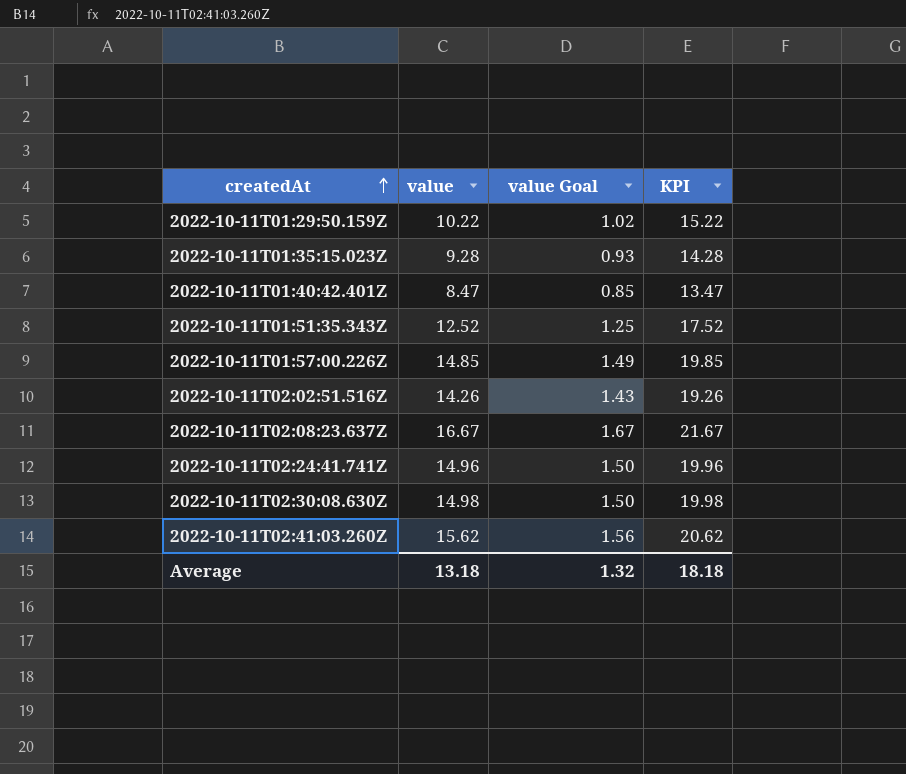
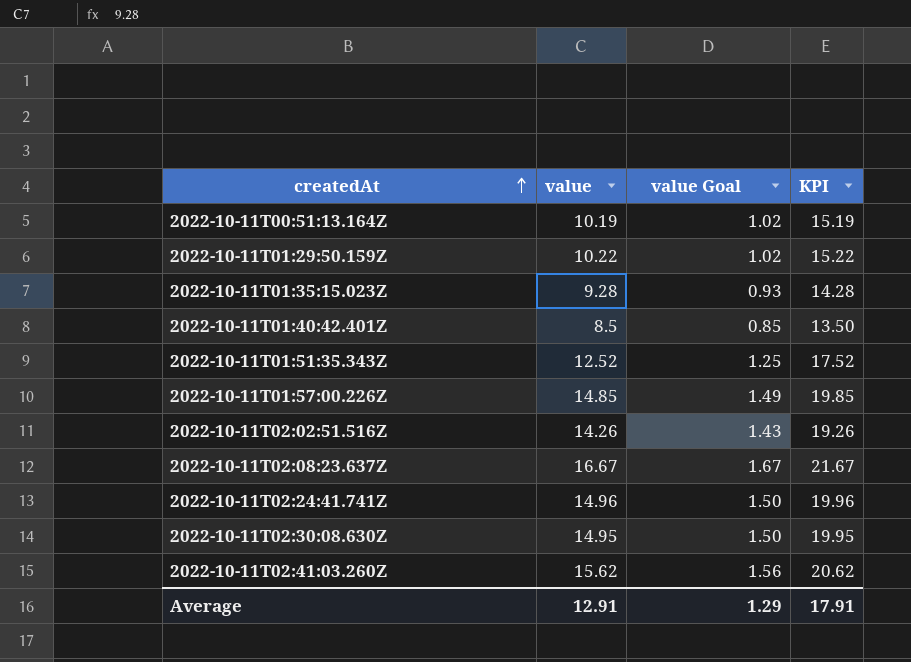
row 2022-10-11T00:51:13.164Z: none -> 10.19 | 1.02 | 15.19
2022-10-11T01:40:42.401Z | value: 8.47 -> 8.5
2022-10-11T01:40:42.401Z | KPI: 13.47 -> 13.50
2022-10-11T02:30:08.630Z | value: 14.98 -> 14.95
2022-10-11T02:30:08.630Z | KPI: 19.98 -> 19.95
Average | value: 13.18 -> 12.91
Average | value Goal: 1.32 -> 1.29
Average | KPI: 18.18 -> 17.91

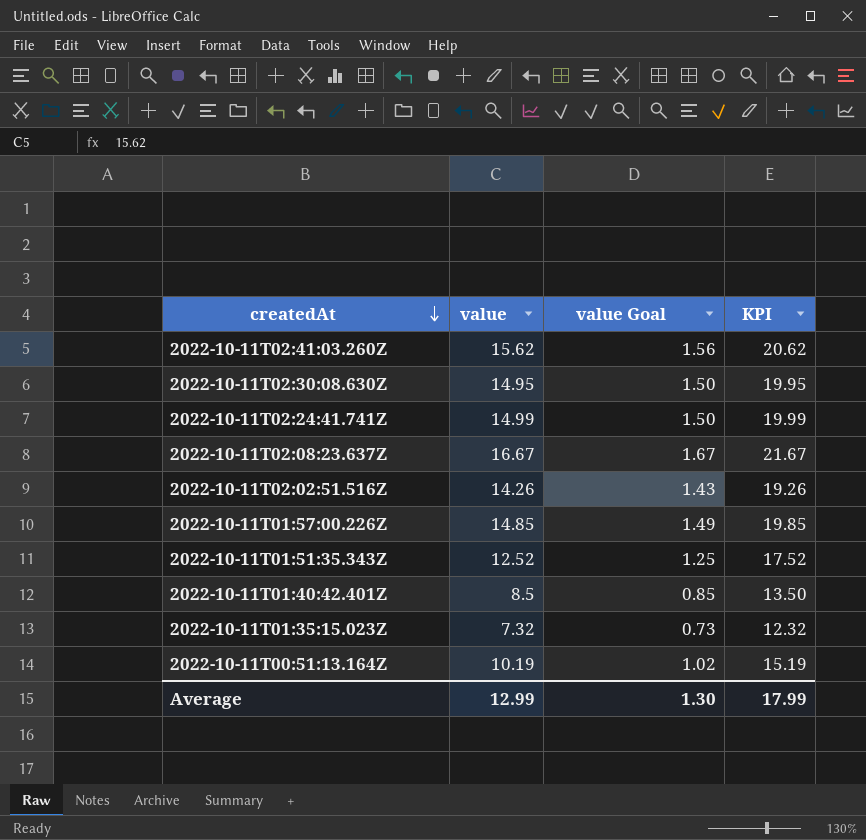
row order: createdAt ascending -> createdAt descending
row 2022-10-11T01:29:50.159Z: 10.22 | 1.02 | 15.22 -> none
2022-10-11T02:24:41.741Z | value: 14.96 -> 14.99
2022-10-11T02:24:41.741Z | KPI: 19.96 -> 19.99
2022-10-11T01:35:15.023Z | value: 9.28 -> 7.32
2022-10-11T01:35:15.023Z | value Goal: 0.93 -> 0.73
2022-10-11T01:35:15.023Z | KPI: 14.28 -> 12.32
Average | value: 12.91 -> 12.99
Average | value Goal: 1.29 -> 1.30
Average | KPI: 17.91 -> 17.99

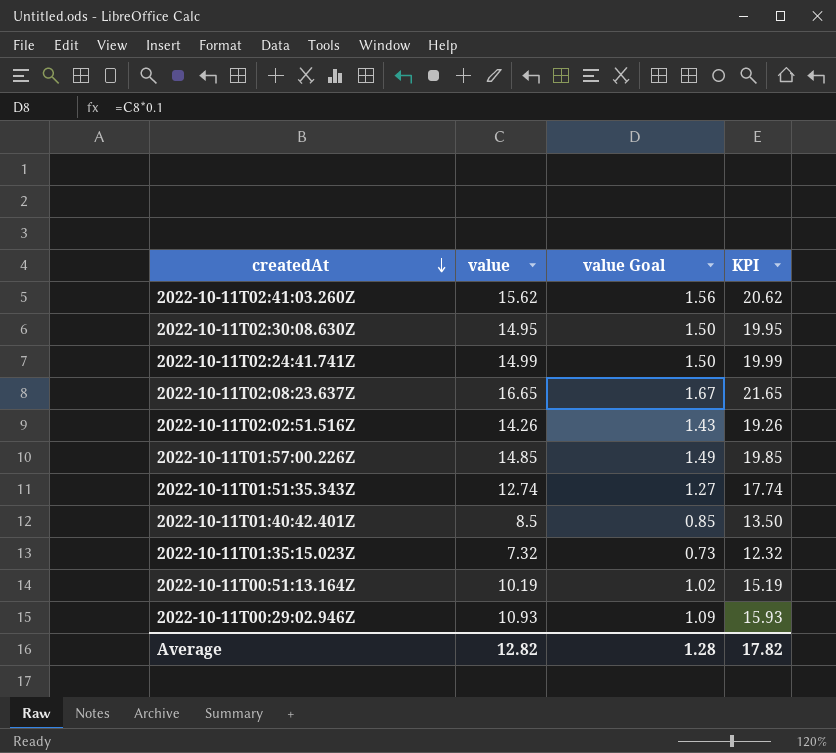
2022-10-11T02:08:23.637Z | value: 16.67 -> 16.65
2022-10-11T02:08:23.637Z | KPI: 21.67 -> 21.65
2022-10-11T01:51:35.343Z | value: 12.52 -> 12.74
2022-10-11T01:51:35.343Z | value Goal: 1.25 -> 1.27
2022-10-11T01:51:35.343Z | KPI: 17.52 -> 17.74
row 2022-10-11T00:29:02.946Z: none -> 10.93 | 1.09 | 15.93
Average | value: 12.99 -> 12.82
Average | value Goal: 1.30 -> 1.28
Average | KPI: 17.99 -> 17.82

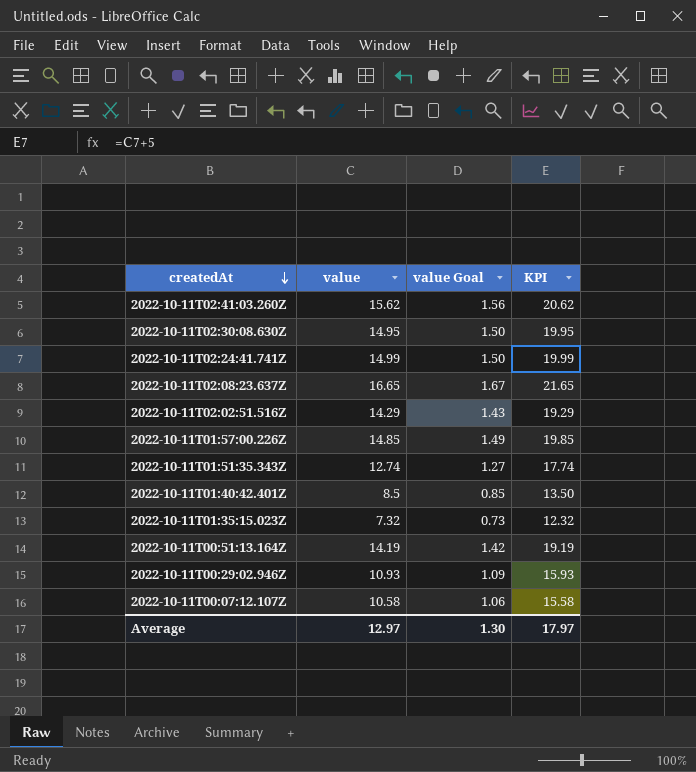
2022-10-11T02:02:51.516Z | value: 14.26 -> 14.29
2022-10-11T02:02:51.516Z | KPI: 19.26 -> 19.29
2022-10-11T00:51:13.164Z | value: 10.19 -> 14.19
2022-10-11T00:51:13.164Z | value Goal: 1.02 -> 1.42
2022-10-11T00:51:13.164Z | KPI: 15.19 -> 19.19
row 2022-10-11T00:07:12.107Z: none -> 10.58 | 1.06 | 15.58
Average | value: 12.82 -> 12.97
Average | value Goal: 1.28 -> 1.30
Average | KPI: 17.82 -> 17.97

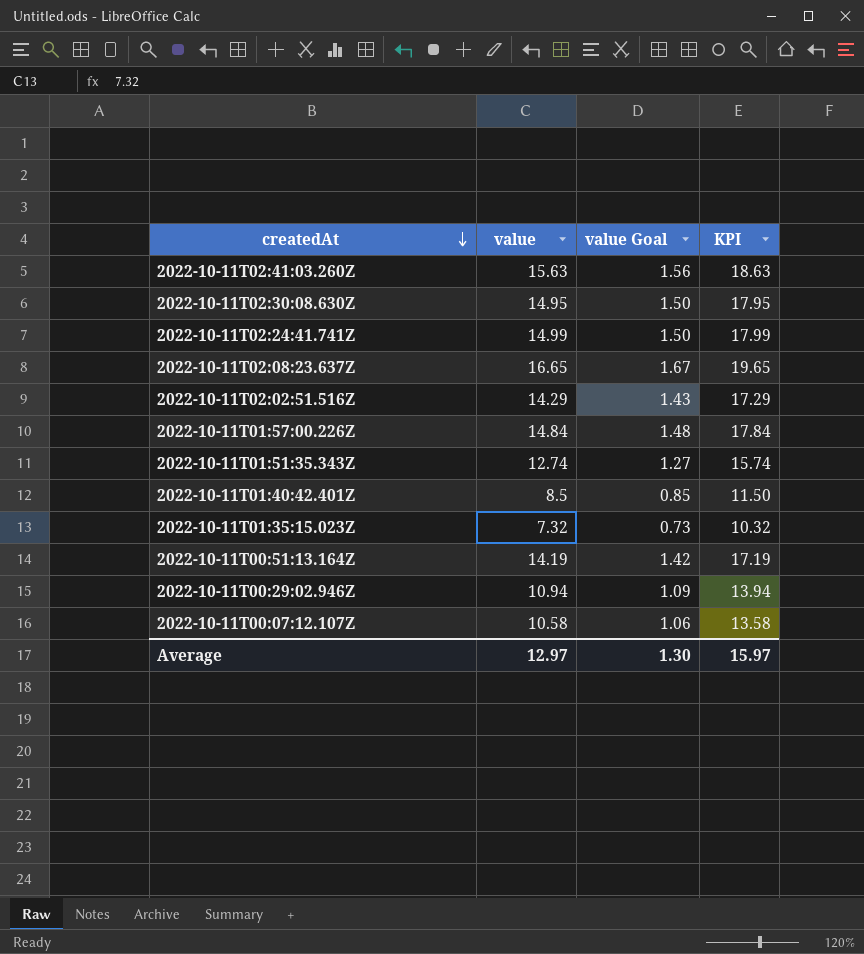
column KPI | formula: [value] + 5 -> [value] + 3
2022-10-11T02:41:03.260Z | value: 15.62 -> 15.63
2022-10-11T01:57:00.226Z | value: 14.85 -> 14.84
2022-10-11T01:57:00.226Z | value Goal: 1.49 -> 1.48
2022-10-11T00:29:02.946Z | value: 10.93 -> 10.94
Average | KPI: 17.97 -> 15.97

